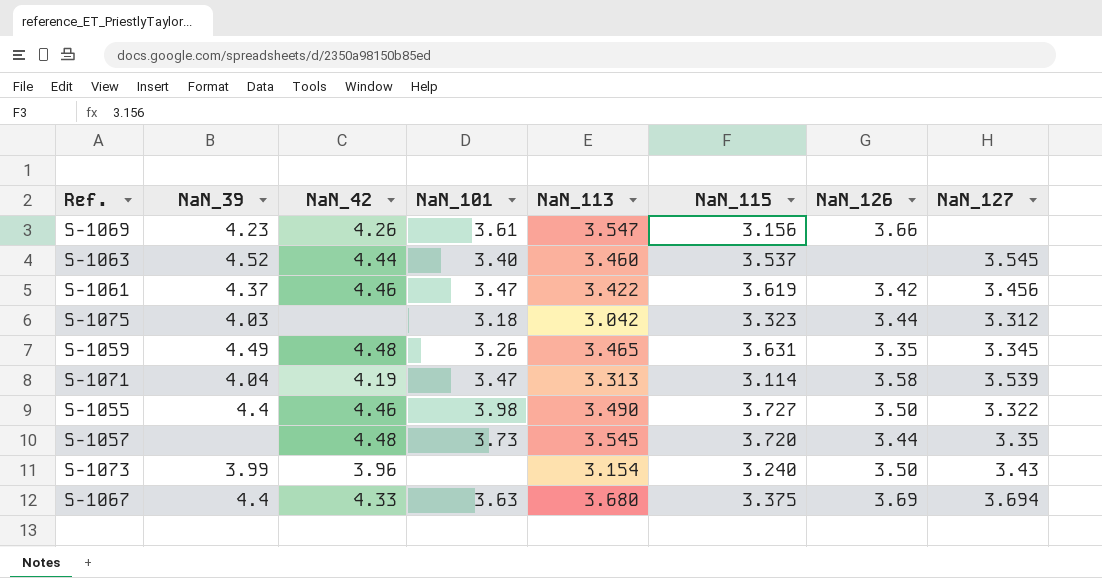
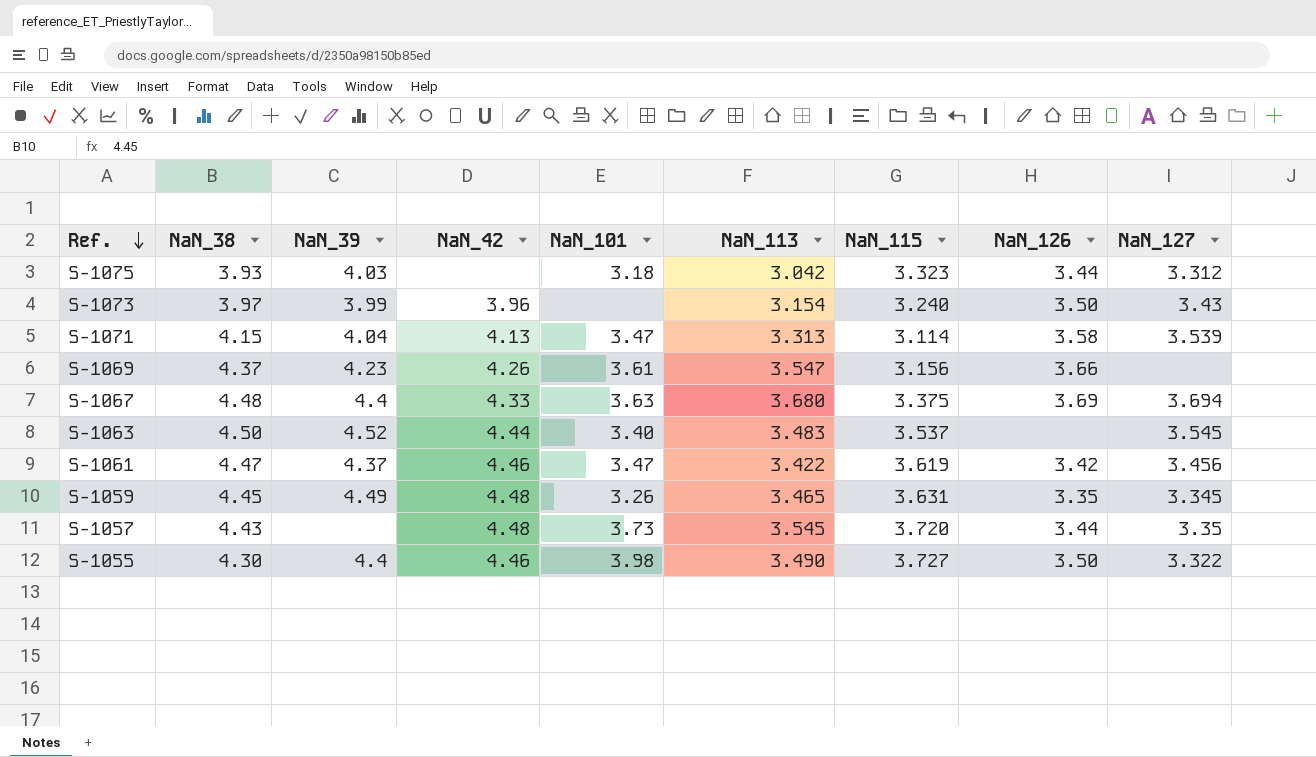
row order: none -> Ref. descending
column NaN_38 | position: none -> 2
S-1071 | NaN_42: 4.19 -> 4.13
S-1063 | NaN_113: 3.460 -> 3.483

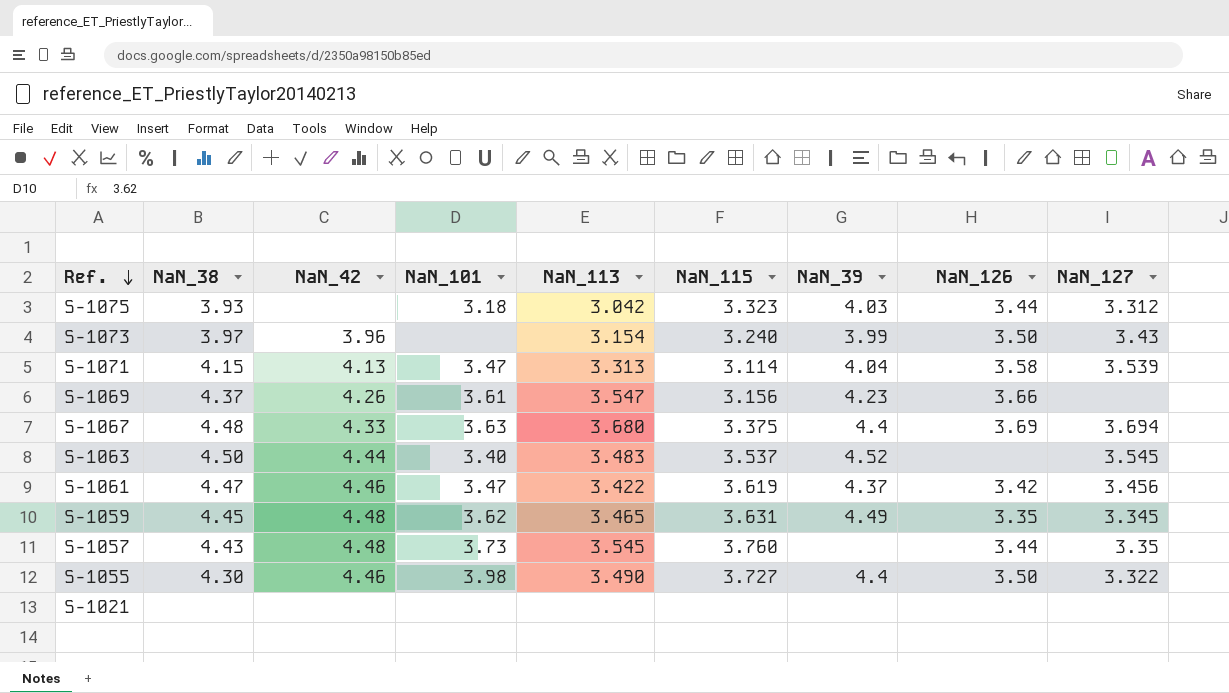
column NaN_39 | position: 3 -> 7
S-1059 | NaN_101: 3.26 -> 3.62
S-1057 | NaN_115: 3.720 -> 3.760
row S-1021: none -> none | none | none | none | none | none | none | none

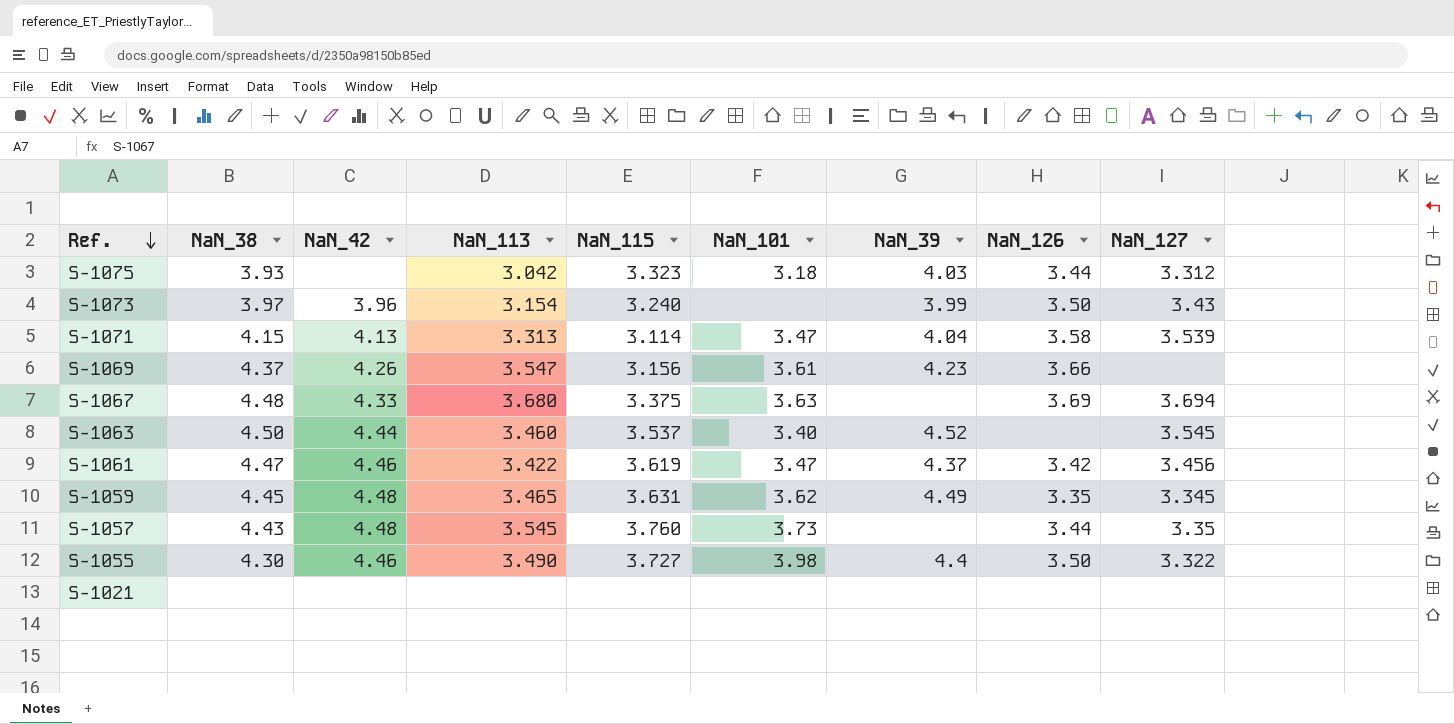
column NaN_101 | position: 4 -> 6
S-1067 | NaN_39: 4.4 -> none
S-1063 | NaN_113: 3.483 -> 3.460

